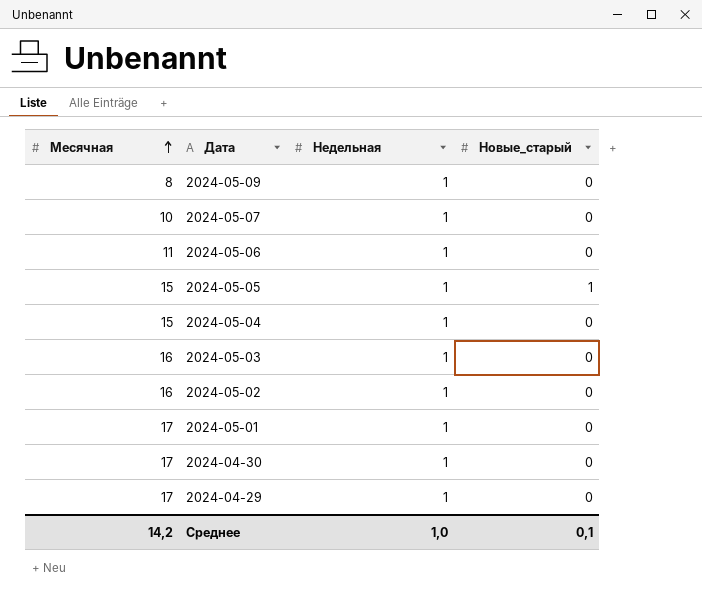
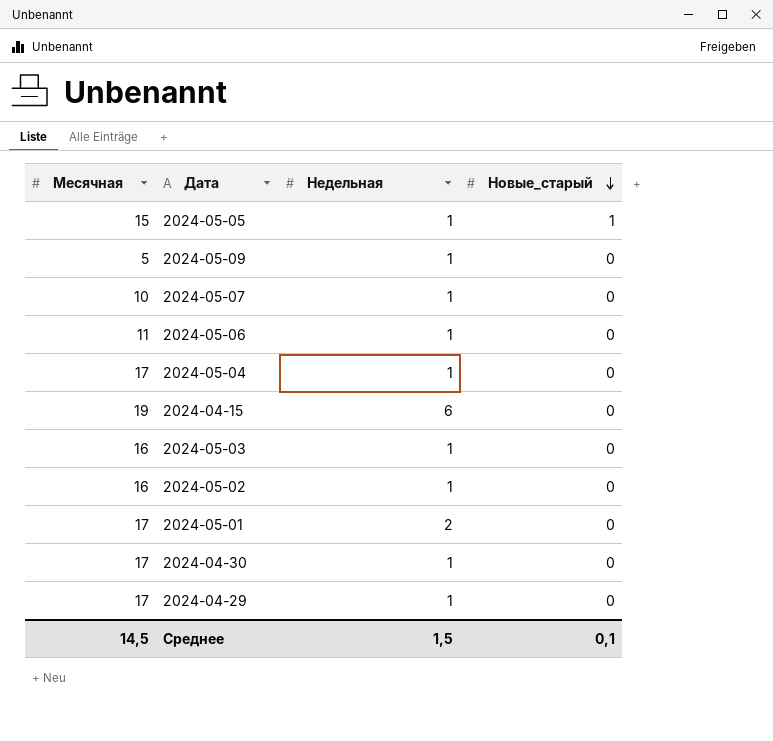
row order: Месячная ascending -> Новые_старый descending
2024-05-09 | Месячная: 8 -> 5
2024-05-04 | Месячная: 15 -> 17
row 2024-04-15: none -> 19 | 6 | 0
2024-05-01 | Недельная: 1 -> 2
Среднее | Месячная: 14,2 -> 14,5
Среднее | Недельная: 1,0 -> 1,5

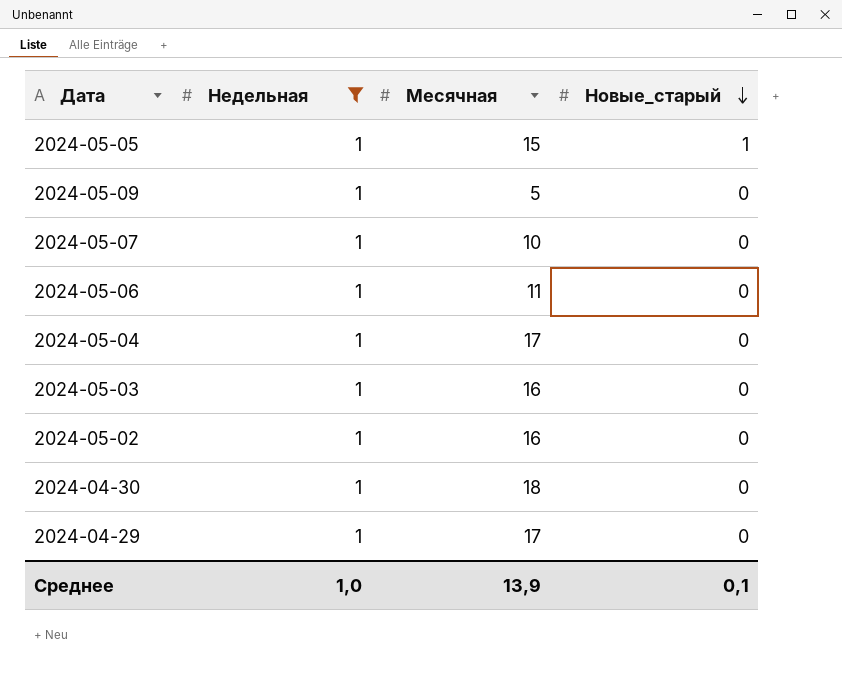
filter: none -> Недельная = 1
column Месячная | position: 1 -> 3
2024-04-30 | Месячная: 17 -> 18
Среднее | Недельная: 1,5 -> 1,0
Среднее | Месячная: 14,5 -> 13,9

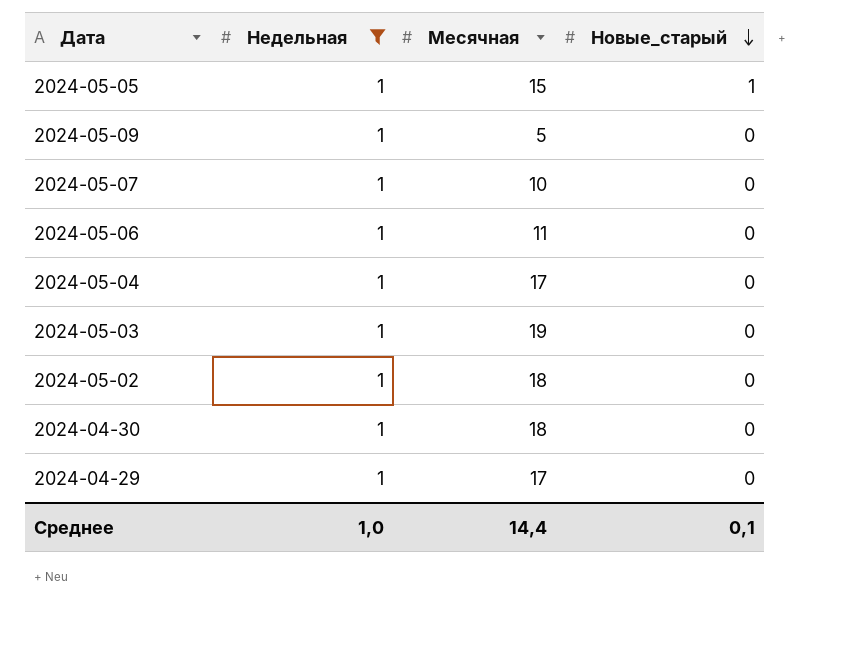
2024-05-03 | Месячная: 16 -> 19
2024-05-02 | Месячная: 16 -> 18
Среднее | Месячная: 13,9 -> 14,4

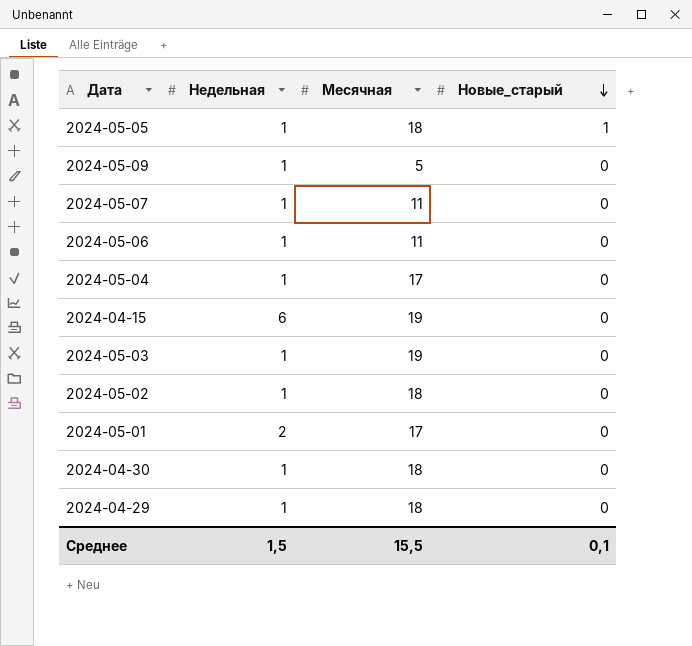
filter: Недельная = 1 -> none
2024-05-05 | Месячная: 15 -> 18
2024-05-07 | Месячная: 10 -> 11
2024-04-29 | Месячная: 17 -> 18
Среднее | Недельная: 1,0 -> 1,5
Среднее | Месячная: 14,4 -> 15,5

